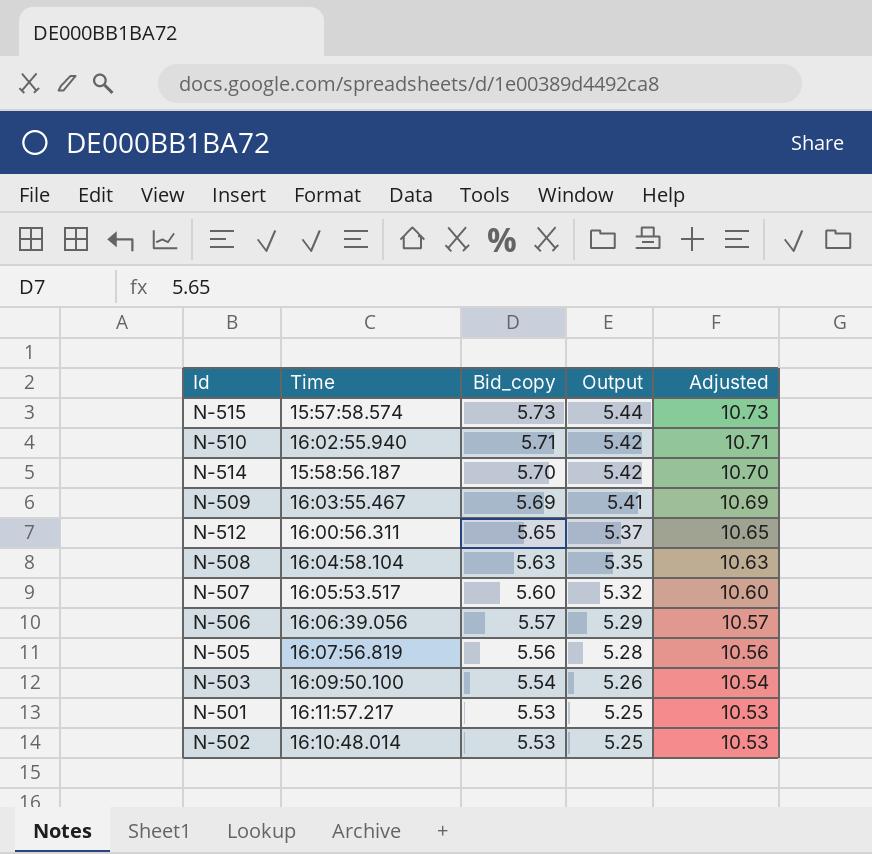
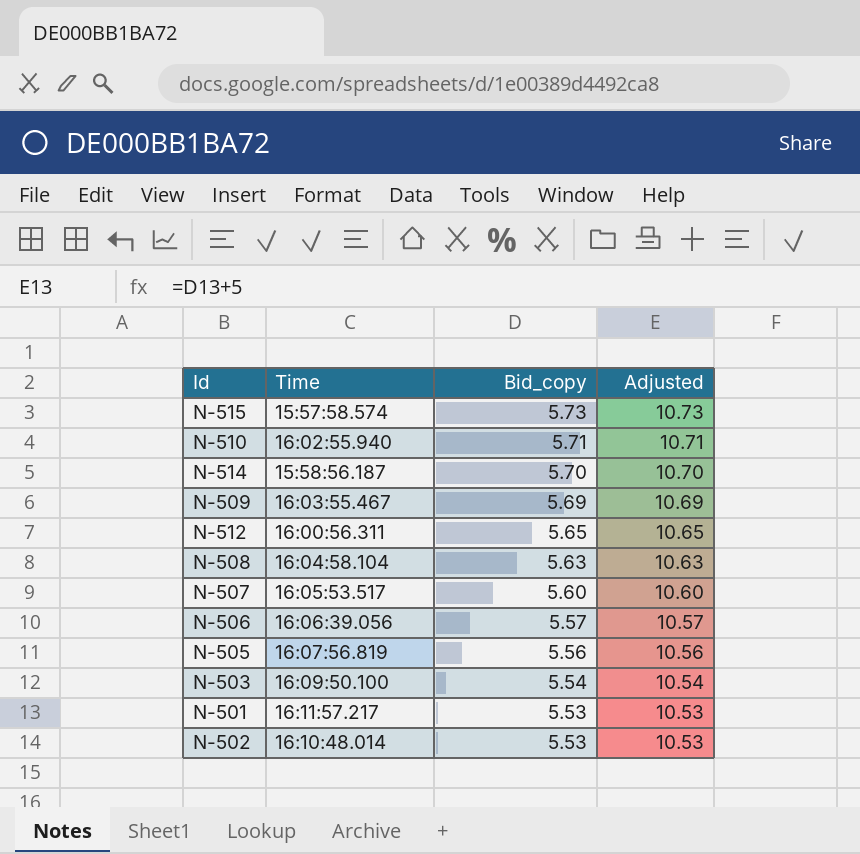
column Output | formula: [Bid_copy] * 0.95 -> none

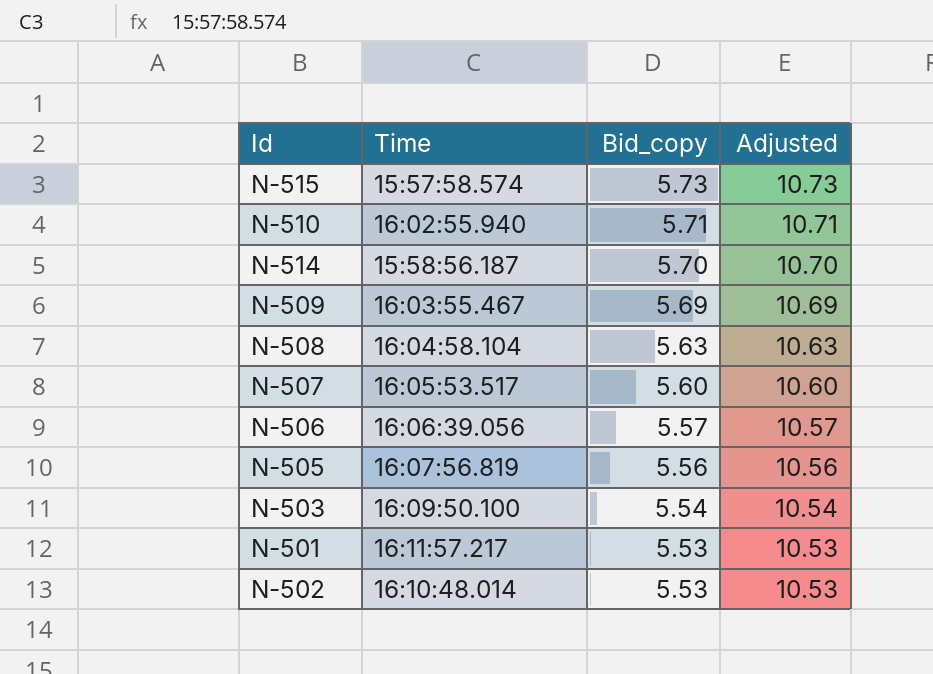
row N-512: 16:00:56.311 | 5.65 | 10.65 -> none

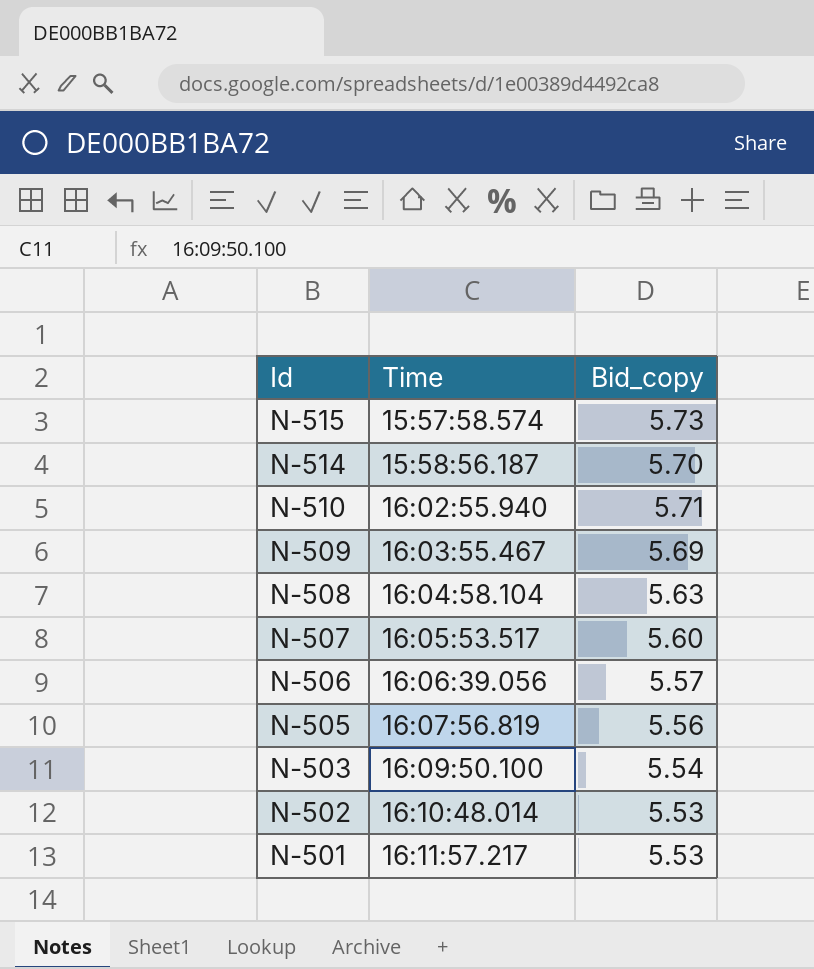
row order: Bid_copy descending -> Id descending
column Adjusted | formula: [Bid_copy] + 5 -> none

